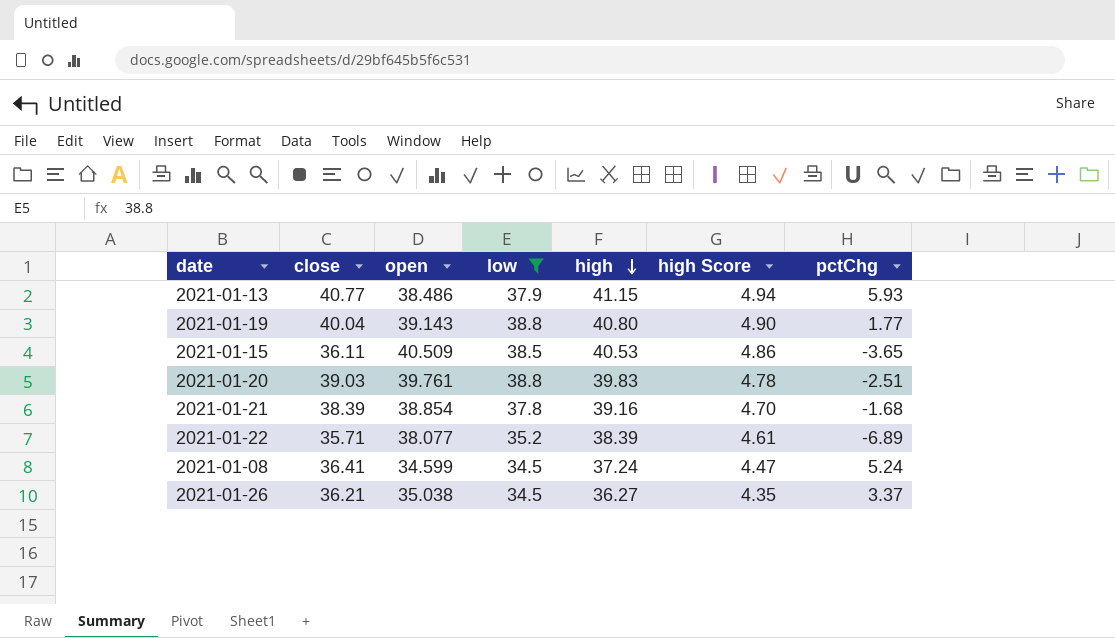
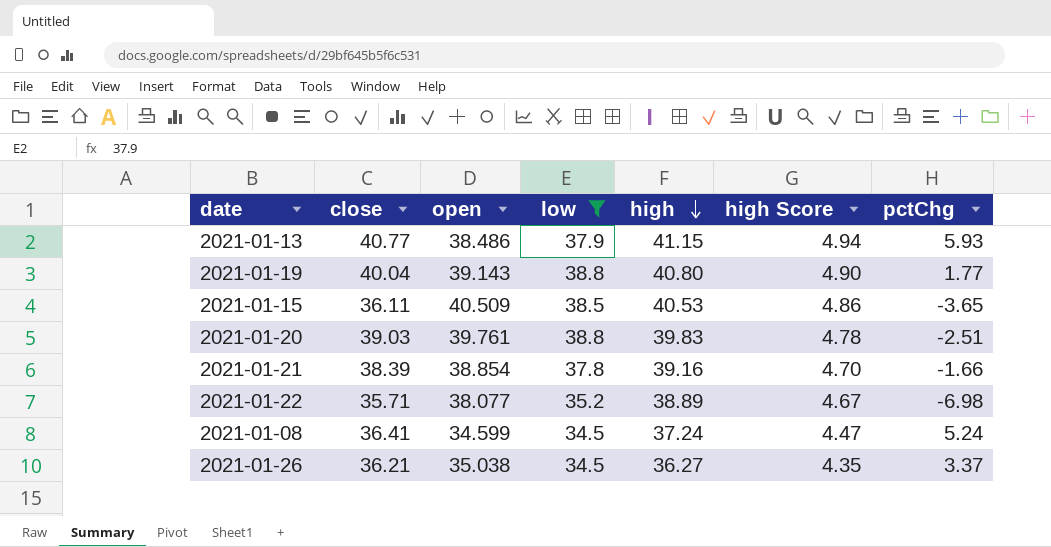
2021-01-21 | pctChg: -1.68 -> -1.66
2021-01-22 | high: 38.39 -> 38.89
2021-01-22 | high Score: 4.61 -> 4.67
2021-01-22 | pctChg: -6.89 -> -6.98

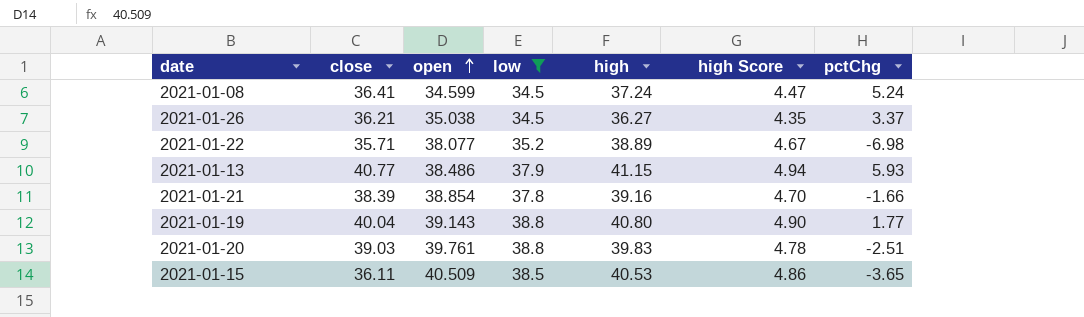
row order: high descending -> open ascending

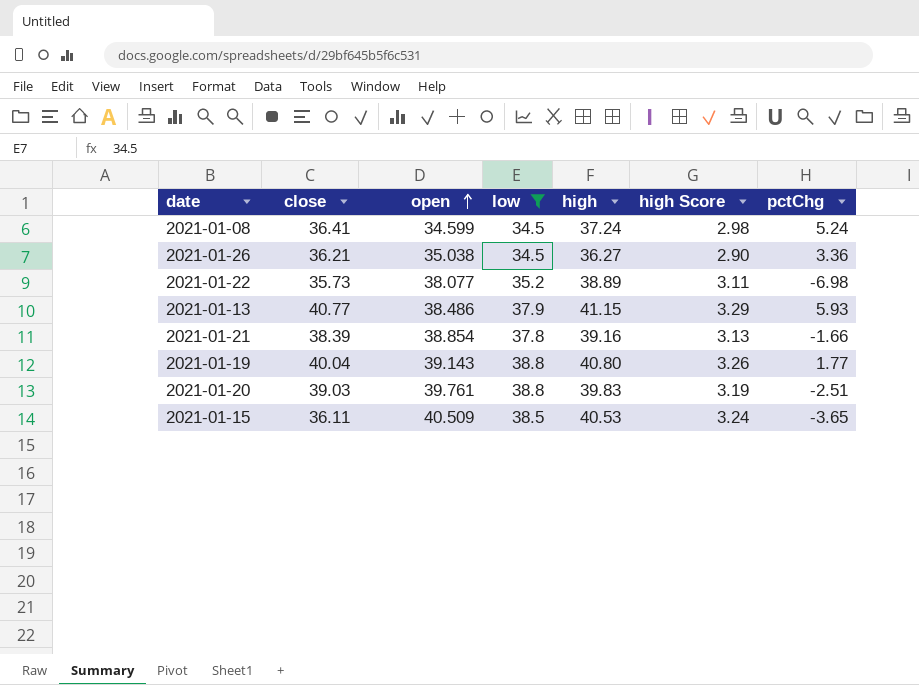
column high Score | formula: [high] * 0.12 -> [high] * 0.08
2021-01-26 | pctChg: 3.37 -> 3.36
2021-01-22 | close: 35.71 -> 35.73

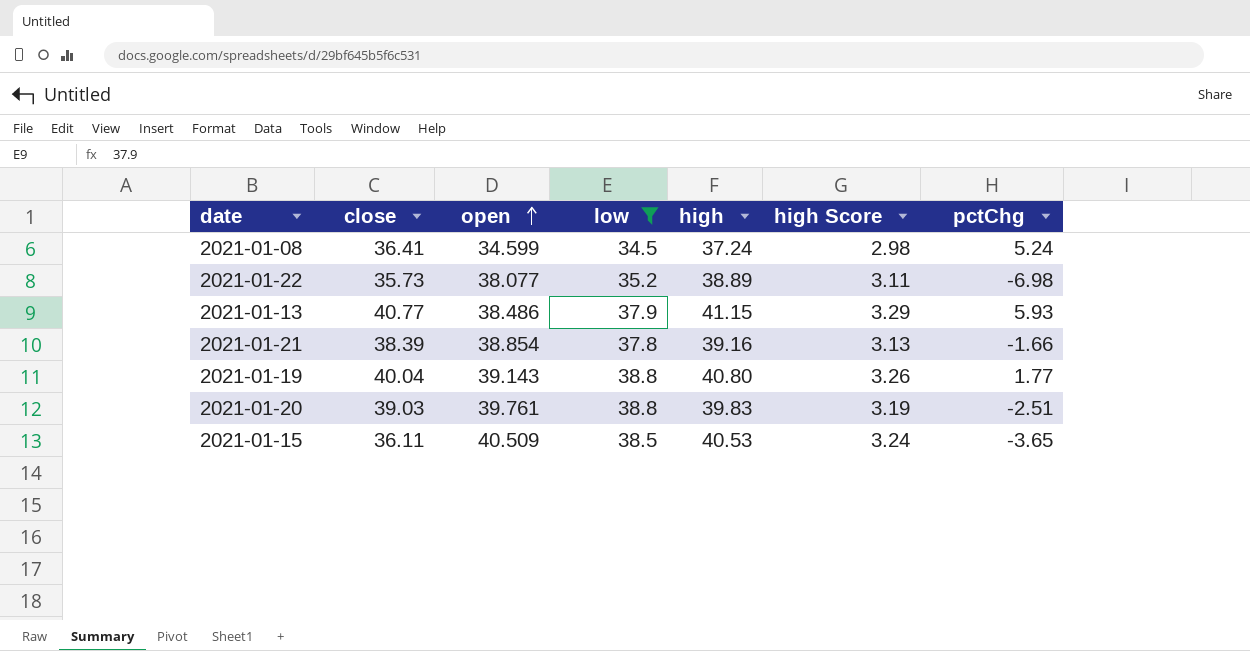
row 2021-01-26: 36.21 | 35.038 | 34.5 | 36.27 | 2.90 | 3.36 -> none

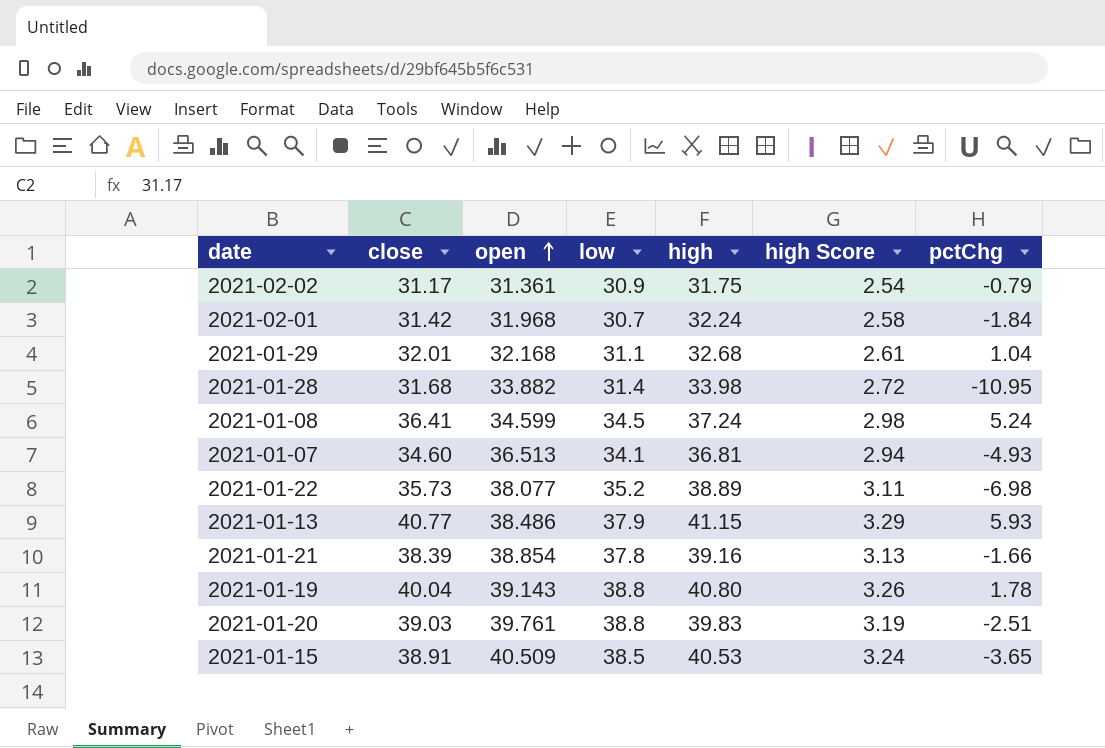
filter: low >= 34.5 -> none
2021-01-19 | pctChg: 1.77 -> 1.78
2021-01-15 | close: 36.11 -> 38.91

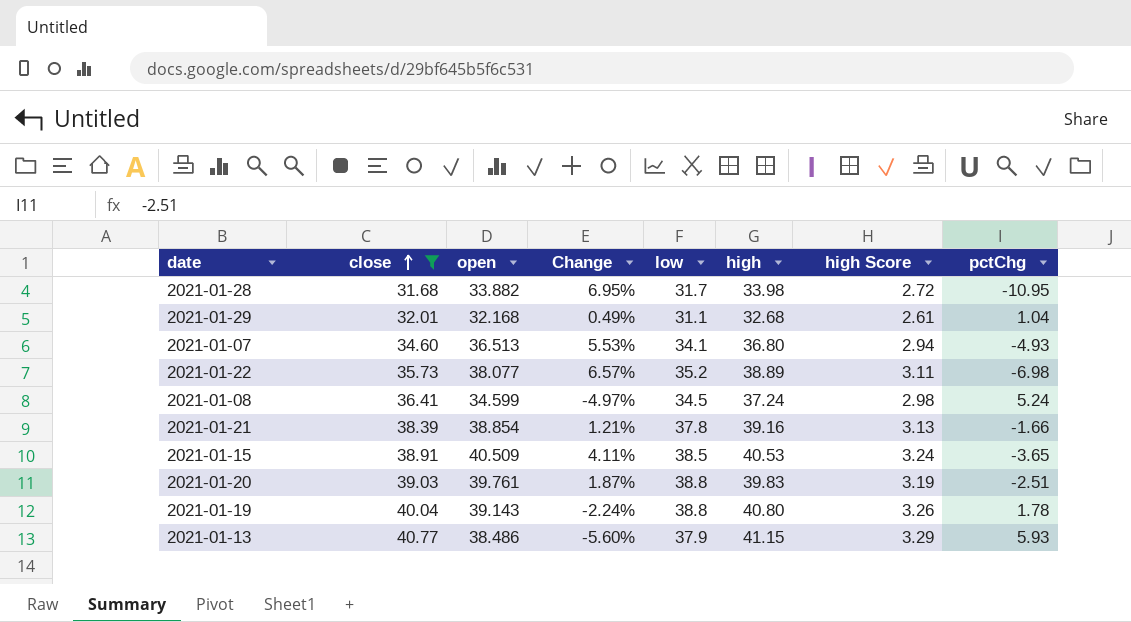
filter: none -> close >= 31.68
row order: open ascending -> close ascending
column Change | formula: none -> ([open] - [close]) / [close]
2021-01-28 | low: 31.4 -> 31.7
2021-01-07 | high: 36.81 -> 36.80

